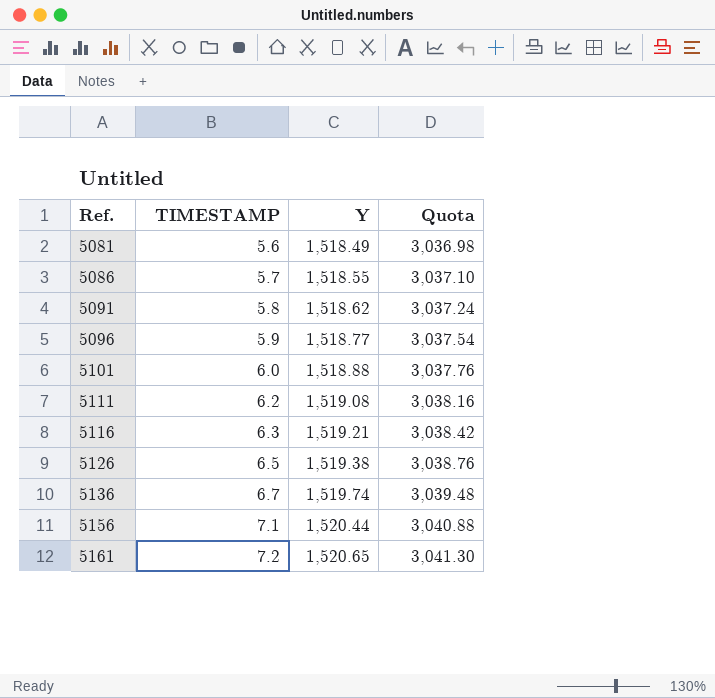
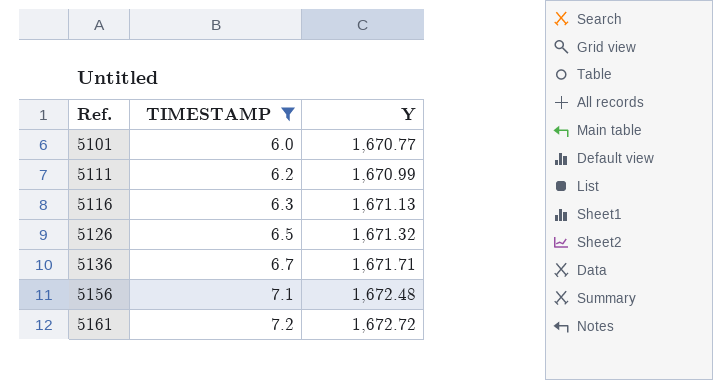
filter: none -> TIMESTAMP >= 6.0
column Quota | formula: [Y] * 2 -> none
5101 | Y: 1,518.88 -> 1,670.77
5111 | Y: 1,519.08 -> 1,670.99
5116 | Y: 1,519.21 -> 1,671.13
5126 | Y: 1,519.38 -> 1,671.32
5136 | Y: 1,519.74 -> 1,671.71
5156 | Y: 1,520.44 -> 1,672.48
5161 | Y: 1,520.65 -> 1,672.72

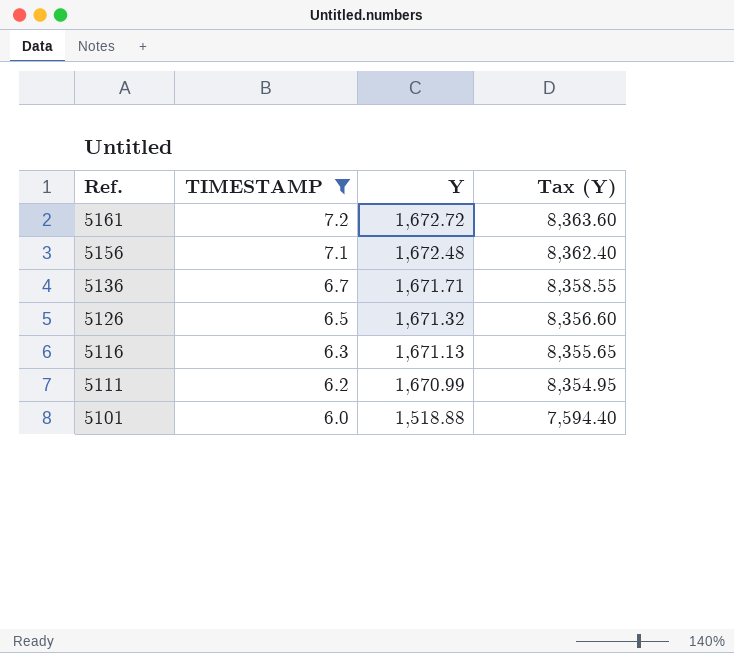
row order: Ref. ascending -> Ref. descending
column Tax (Y) | formula: none -> [Y] * 5
5101 | Y: 1,670.77 -> 1,518.88

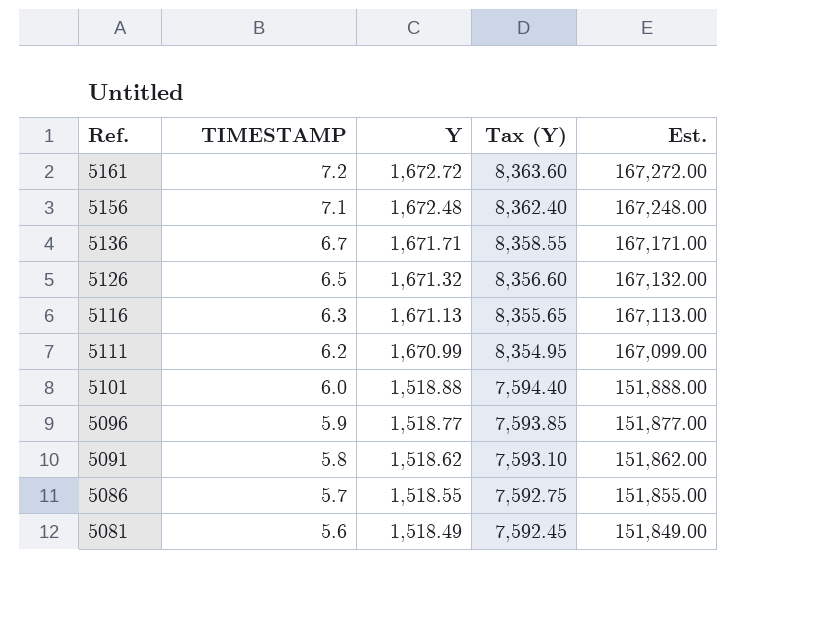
filter: TIMESTAMP >= 6.0 -> none
column Est. | formula: none -> [Y] * 100

